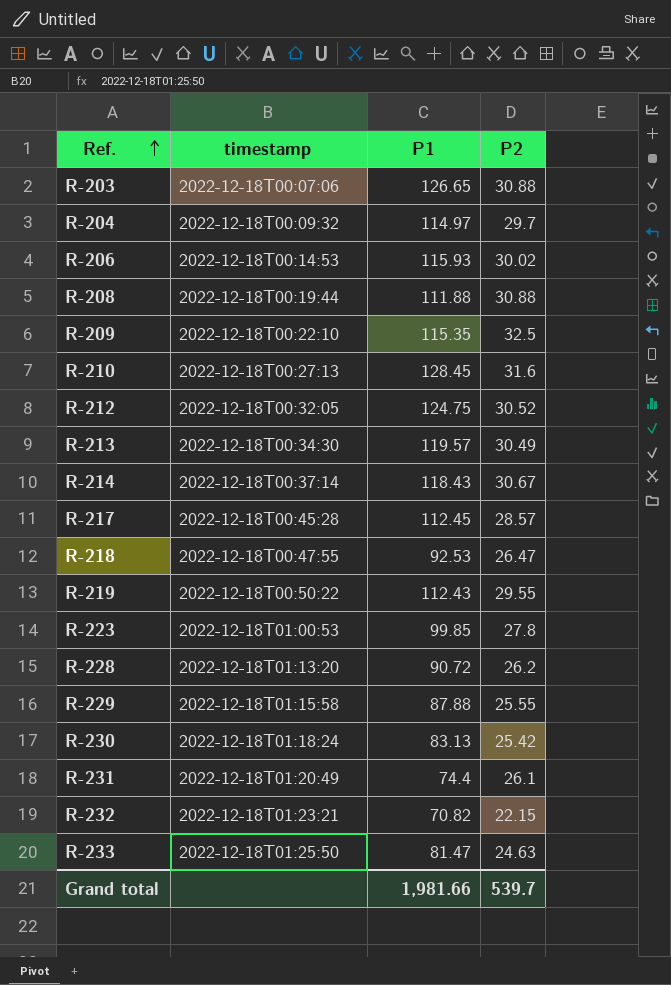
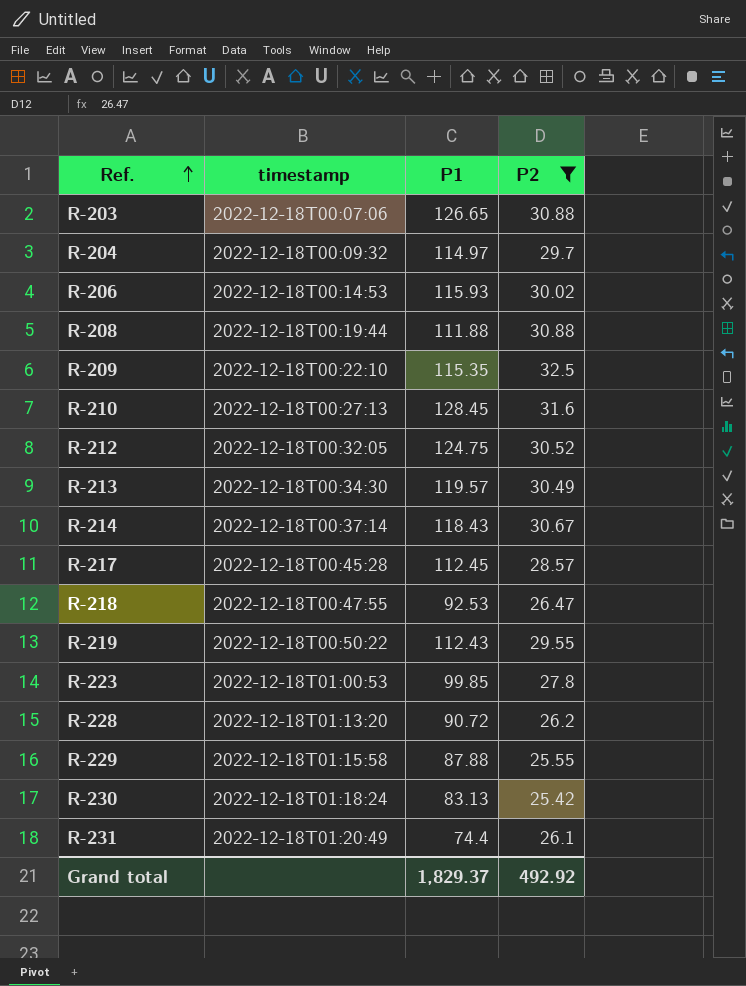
filter: none -> P2 >= 25.42
Grand total | P1: 1,981.66 -> 1,829.37
Grand total | P2: 539.7 -> 492.92

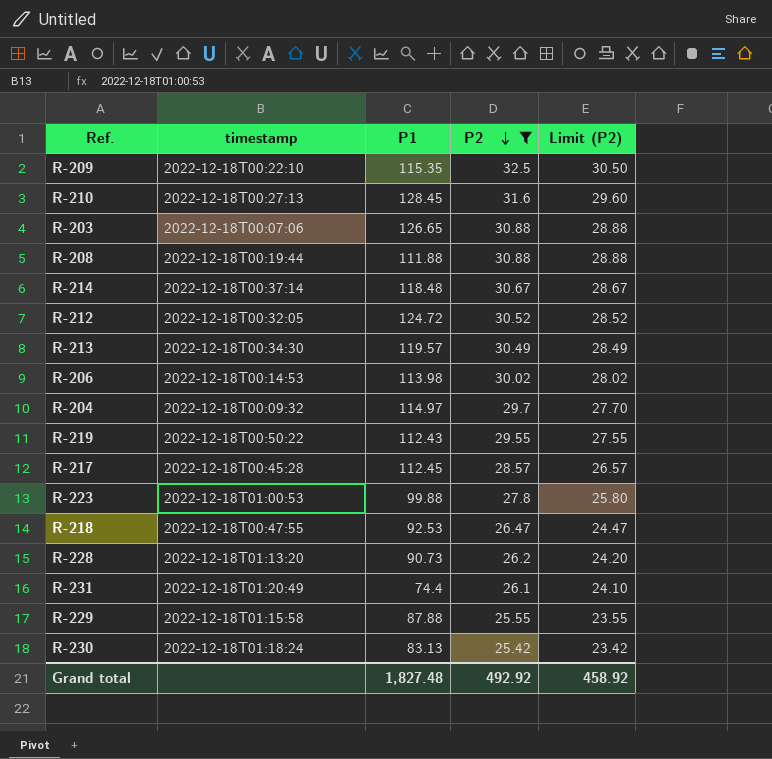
row order: Ref. ascending -> P2 descending
column Limit (P2) | formula: none -> [P2] - 2
R-214 | P1: 118.43 -> 118.48
R-212 | P1: 124.75 -> 124.72
R-206 | P1: 115.93 -> 113.98
R-223 | P1: 99.85 -> 99.88
R-228 | P1: 90.72 -> 90.73
Grand total | P1: 1,829.37 -> 1,827.48

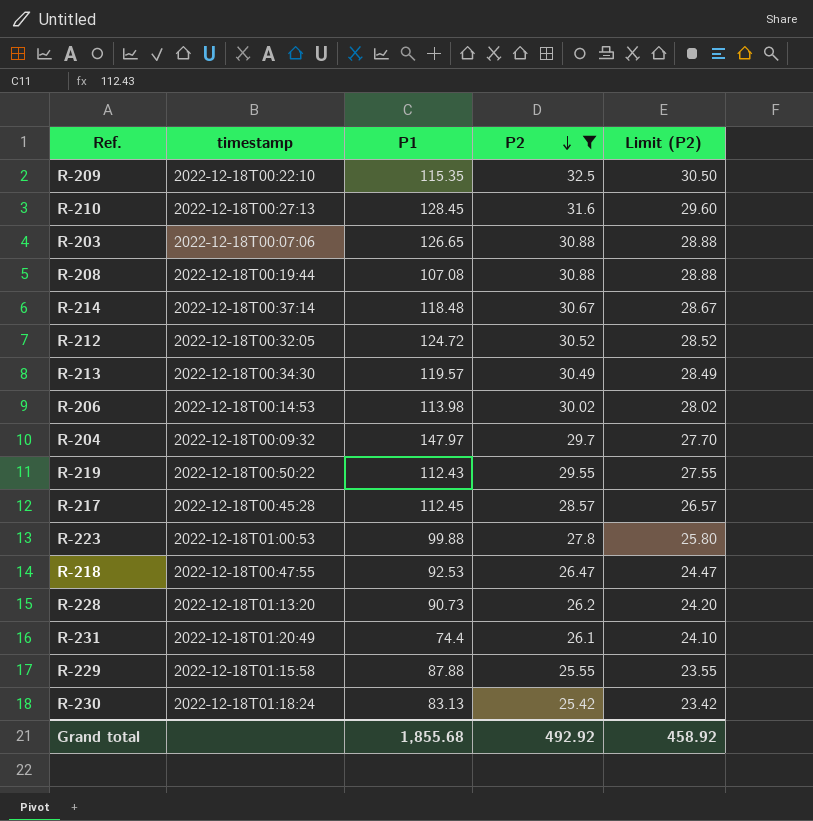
R-208 | P1: 111.88 -> 107.08
R-204 | P1: 114.97 -> 147.97
Grand total | P1: 1,827.48 -> 1,855.68

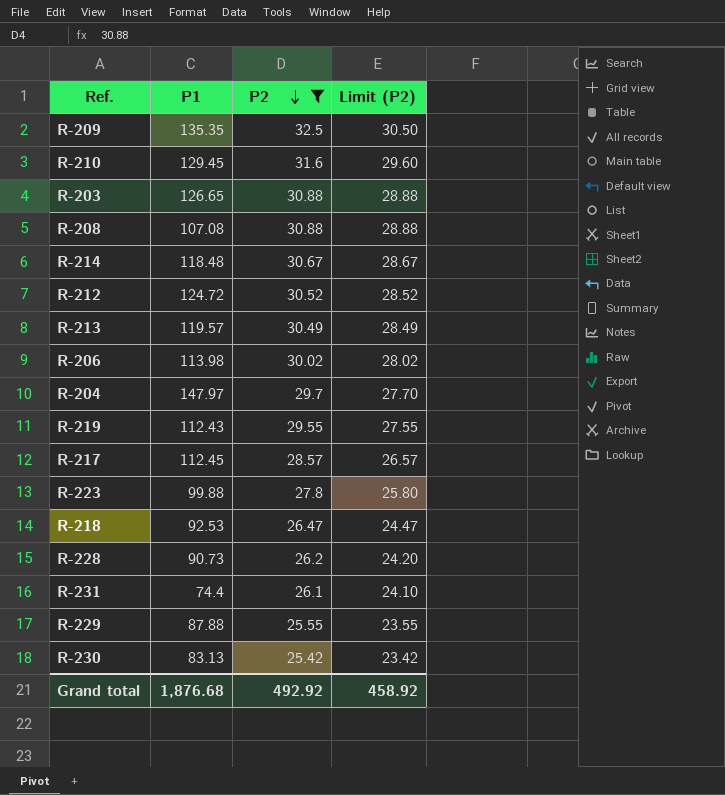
column timestamp | position: 2 -> none
R-209 | P1: 115.35 -> 135.35
R-210 | P1: 128.45 -> 129.45
Grand total | P1: 1,855.68 -> 1,876.68

